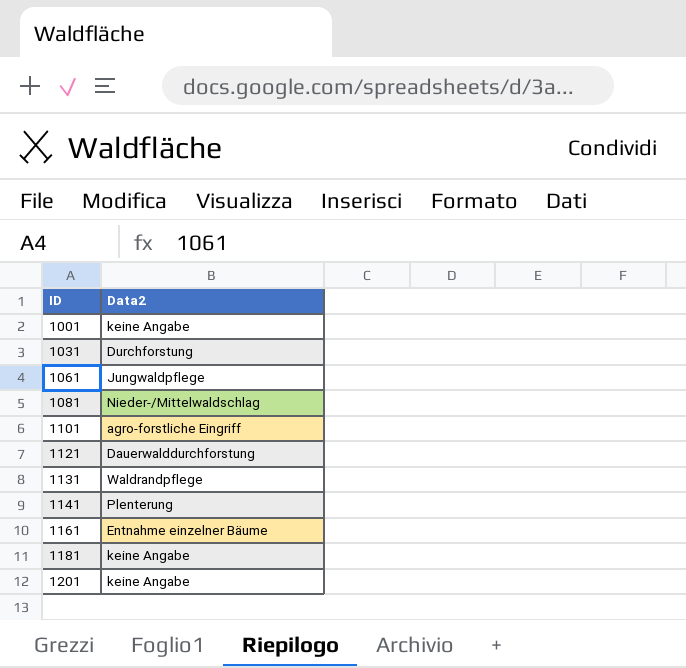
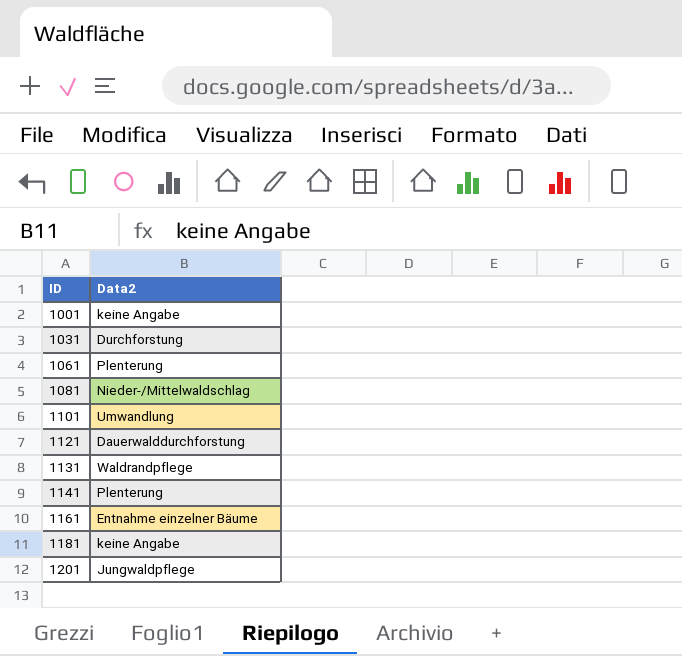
1061 | Data2: Jungwaldpflege -> Plenterung
1101 | Data2: agro-forstliche Eingriff -> Umwandlung
1201 | Data2: keine Angabe -> Jungwaldpflege

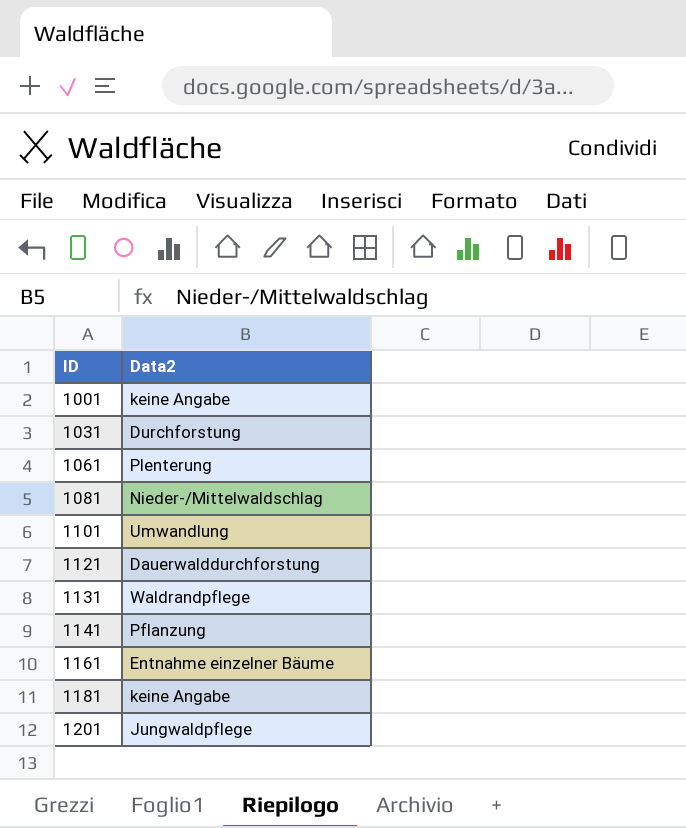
1141 | Data2: Plenterung -> Pflanzung

